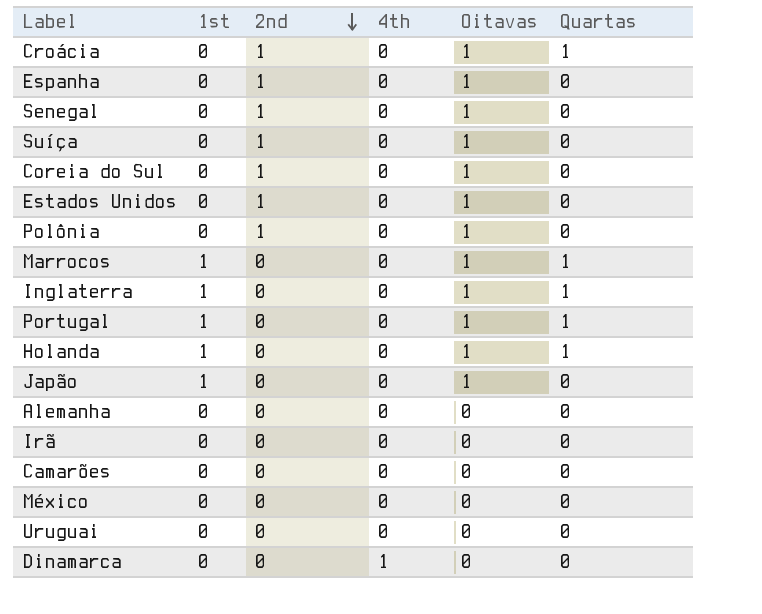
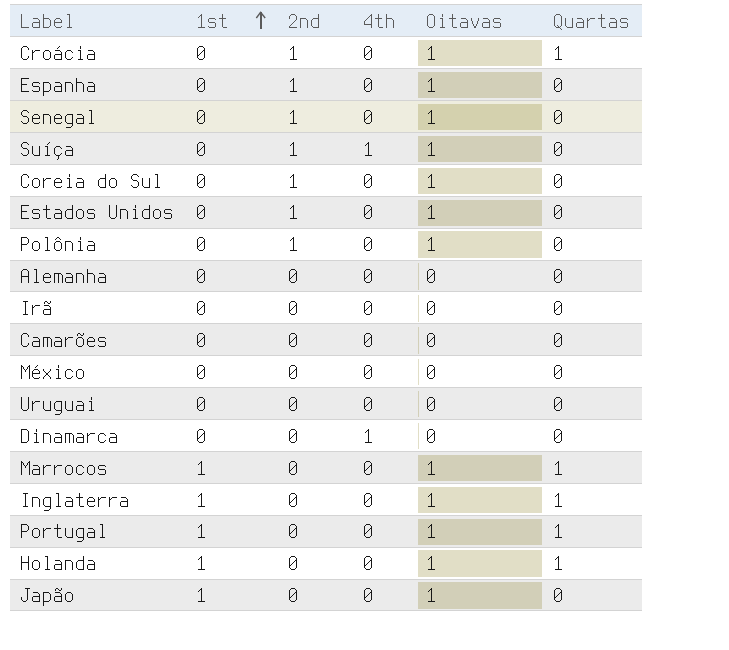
row order: 2nd descending -> 1st ascending
Suíça | 4th: 0 -> 1

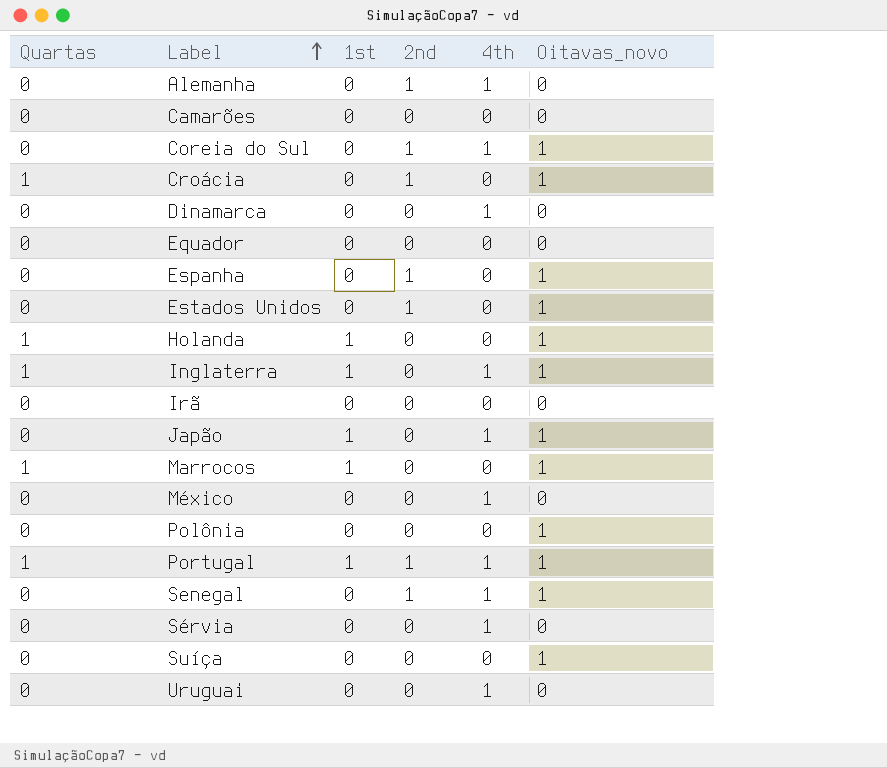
row order: 1st ascending -> Label ascending
column Quartas | position: 6 -> 1
column name: Oitavas -> Oitavas_novo
Alemanha | 2nd: 0 -> 1
Alemanha | 4th: 0 -> 1
Coreia do Sul | 4th: 0 -> 1
row Equador: none -> 0 | 0 | 0 | 0 | 0
Inglaterra | 4th: 0 -> 1
Japão | 4th: 0 -> 1
México | 4th: 0 -> 1
Polônia | 2nd: 1 -> 0
Portugal | 2nd: 0 -> 1
Portugal | 4th: 0 -> 1
Senegal | 4th: 0 -> 1
row Sérvia: none -> 0 | 0 | 0 | 1 | 0
Suíça | 2nd: 1 -> 0
Suíça | 4th: 1 -> 0
Uruguai | 4th: 0 -> 1

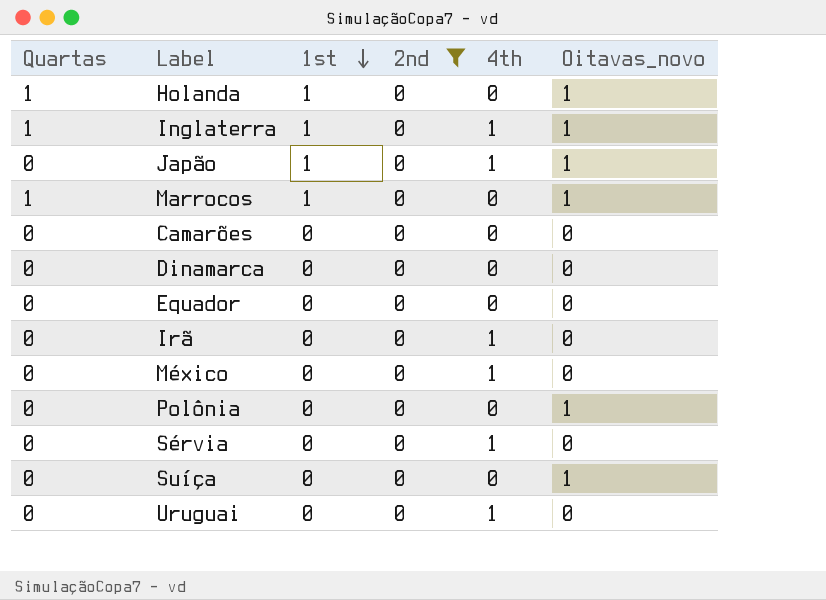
filter: none -> 2nd = 0
row order: Label ascending -> 1st descending
Dinamarca | 4th: 1 -> 0
Irã | 4th: 0 -> 1

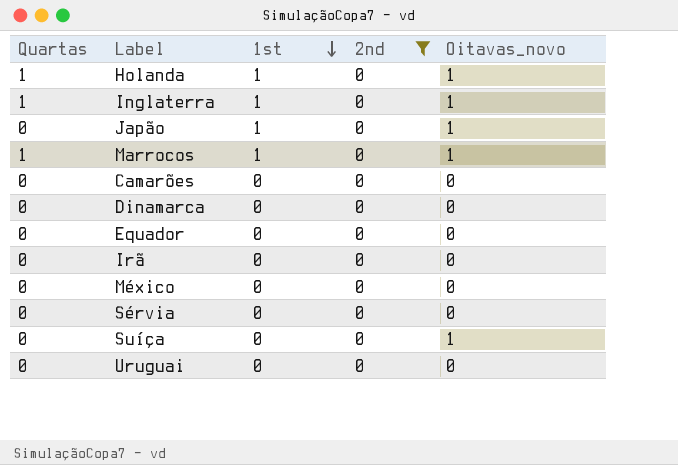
column 4th | position: 5 -> none
row Polônia: 0 | 0 | 0 | 0 | 1 -> none

